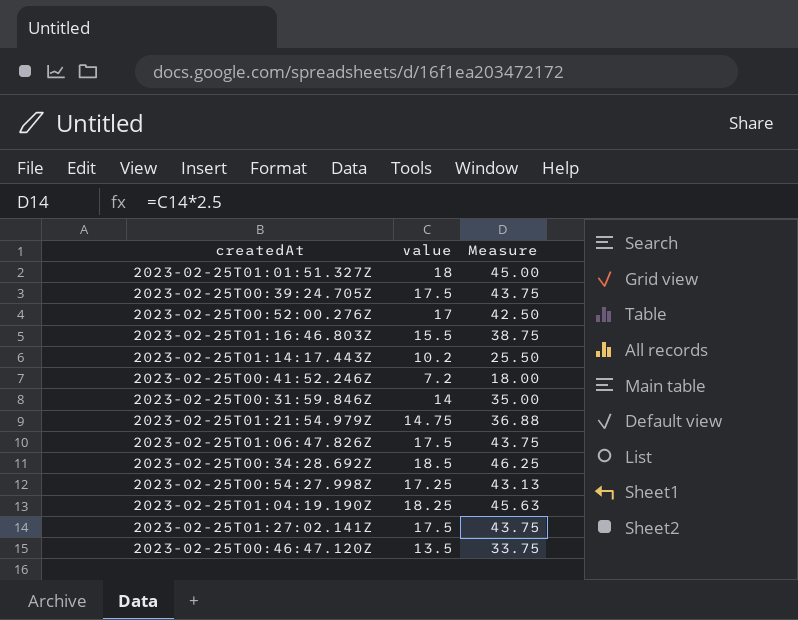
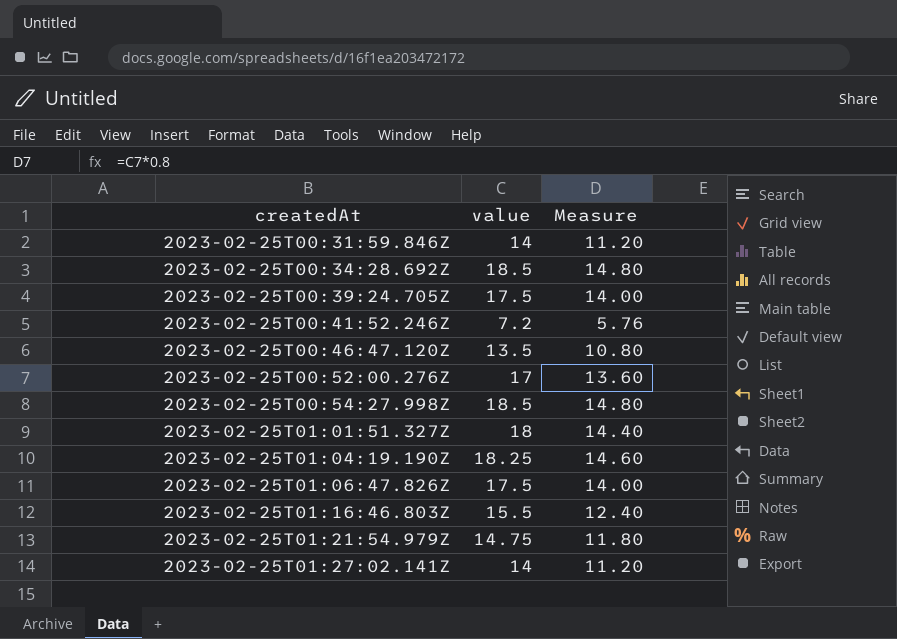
row order: none -> createdAt ascending
column Measure | formula: [value] * 2.5 -> [value] * 0.8
row 2023-02-25T01:14:17.443Z: 10.2 | 25.50 -> none
2023-02-25T00:54:27.998Z | value: 17.25 -> 18.5
2023-02-25T01:27:02.141Z | value: 17.5 -> 14

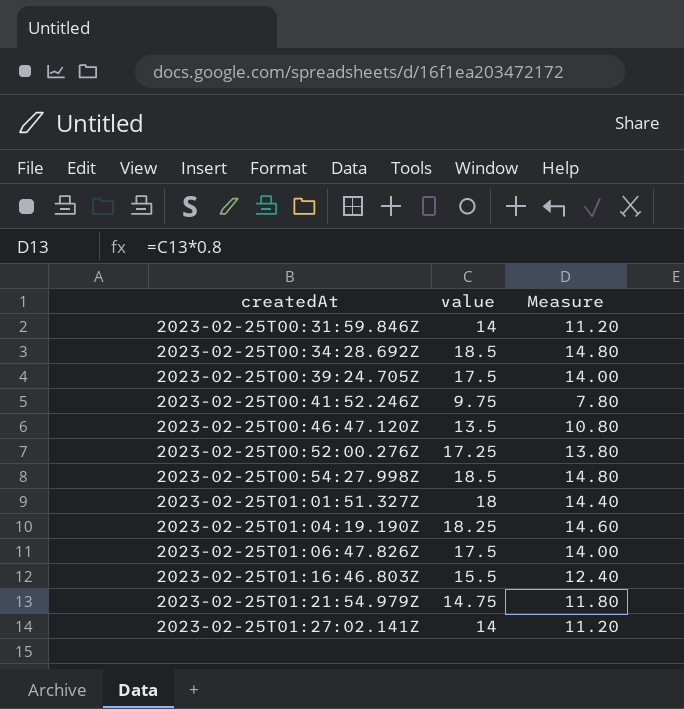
2023-02-25T00:41:52.246Z | value: 7.2 -> 9.75
2023-02-25T00:41:52.246Z | Measure: 5.76 -> 7.80
2023-02-25T00:52:00.276Z | value: 17 -> 17.25
2023-02-25T00:52:00.276Z | Measure: 13.60 -> 13.80

